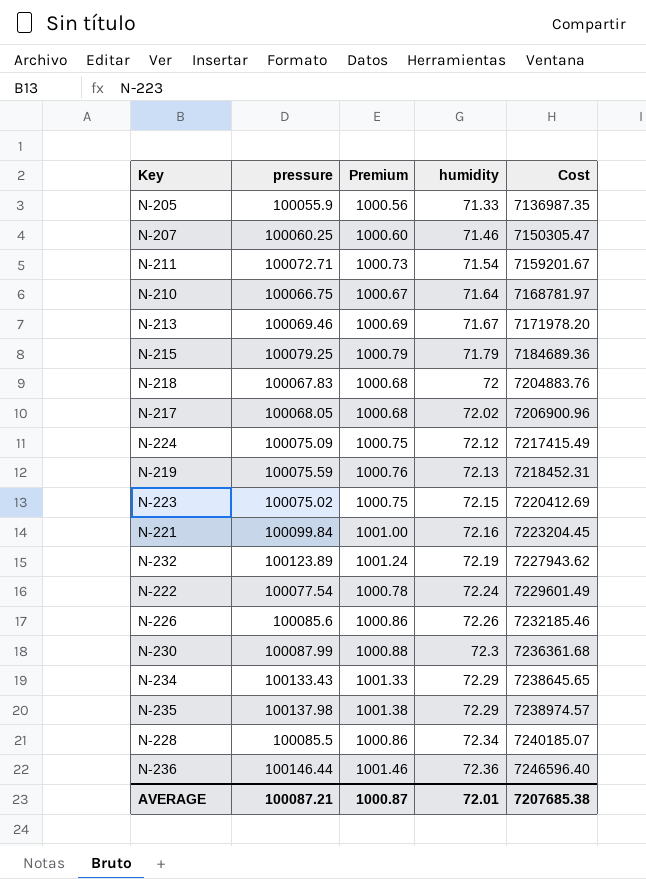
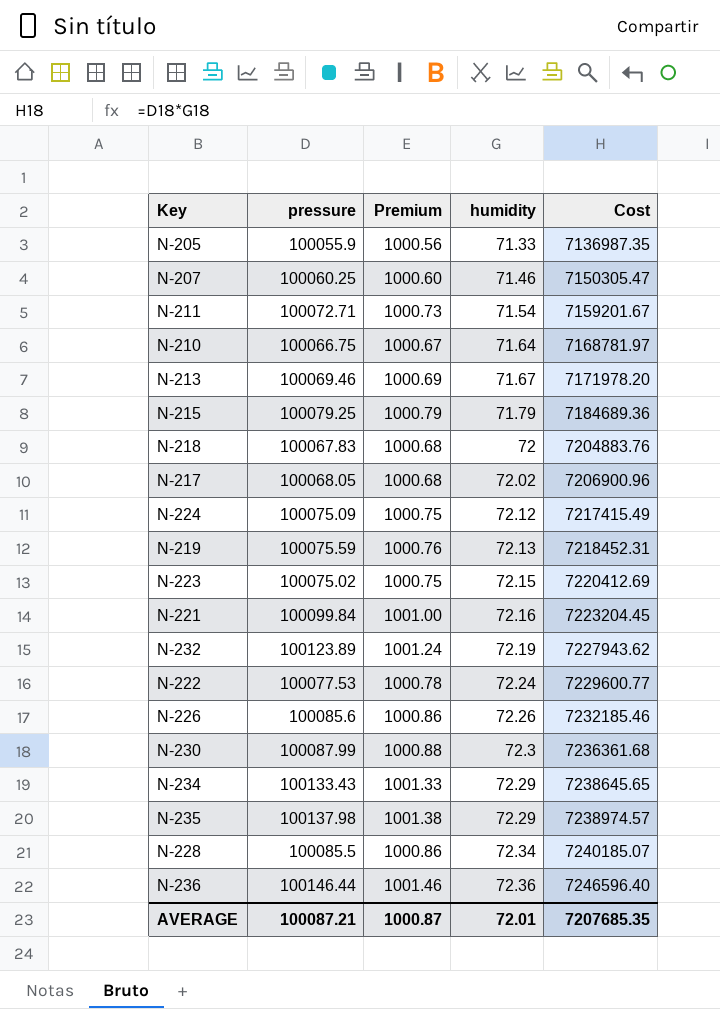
N-222 | pressure: 100077.54 -> 100077.53
N-222 | Cost: 7229601.49 -> 7229600.77
AVERAGE | Cost: 7207685.38 -> 7207685.35

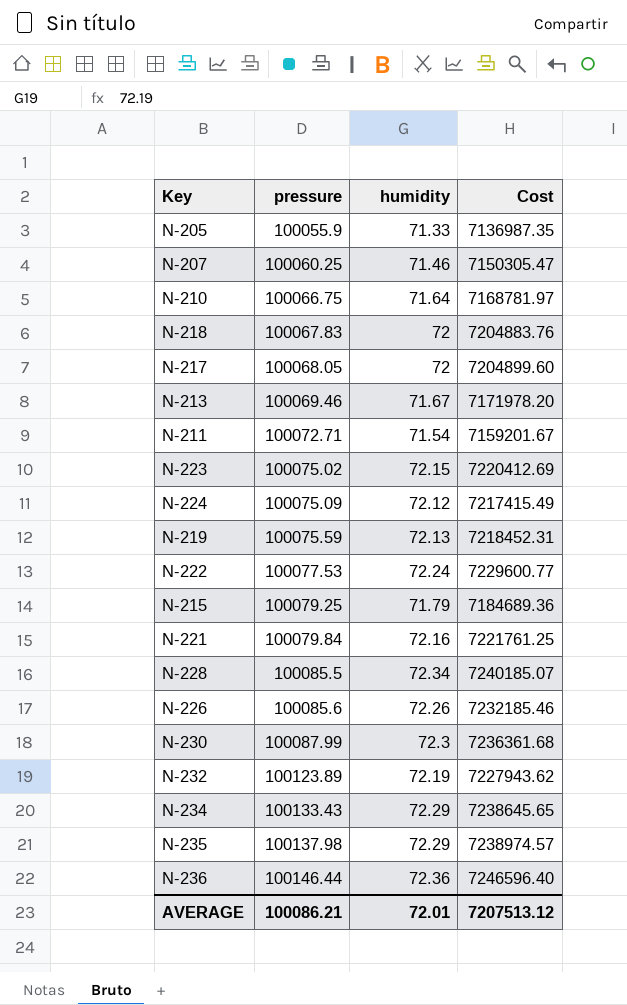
row order: Cost ascending -> pressure ascending
column Premium | formula: [pressure] * 0.01 -> none
N-217 | humidity: 72.02 -> 72
N-217 | Cost: 7206900.96 -> 7204899.60
N-221 | pressure: 100099.84 -> 100079.84
N-221 | Cost: 7223204.45 -> 7221761.25
AVERAGE | pressure: 100087.21 -> 100086.21
AVERAGE | Cost: 7207685.35 -> 7207513.12

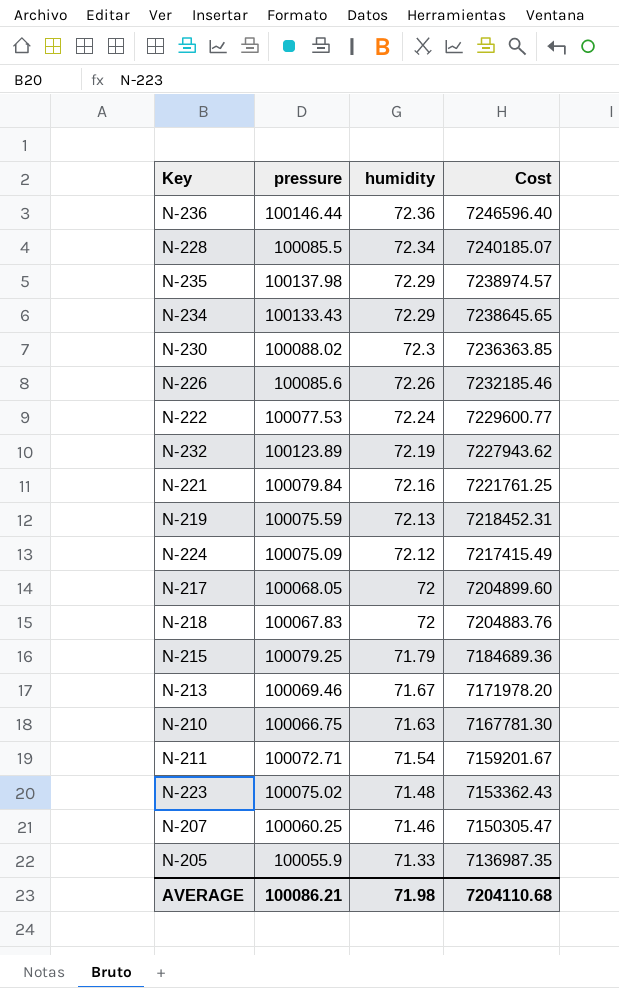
row order: pressure ascending -> Cost descending
N-230 | pressure: 100087.99 -> 100088.02
N-230 | Cost: 7236361.68 -> 7236363.85
N-210 | humidity: 71.64 -> 71.63
N-210 | Cost: 7168781.97 -> 7167781.30
N-223 | humidity: 72.15 -> 71.48
N-223 | Cost: 7220412.69 -> 7153362.43
AVERAGE | humidity: 72.01 -> 71.98
AVERAGE | Cost: 7207513.12 -> 7204110.68

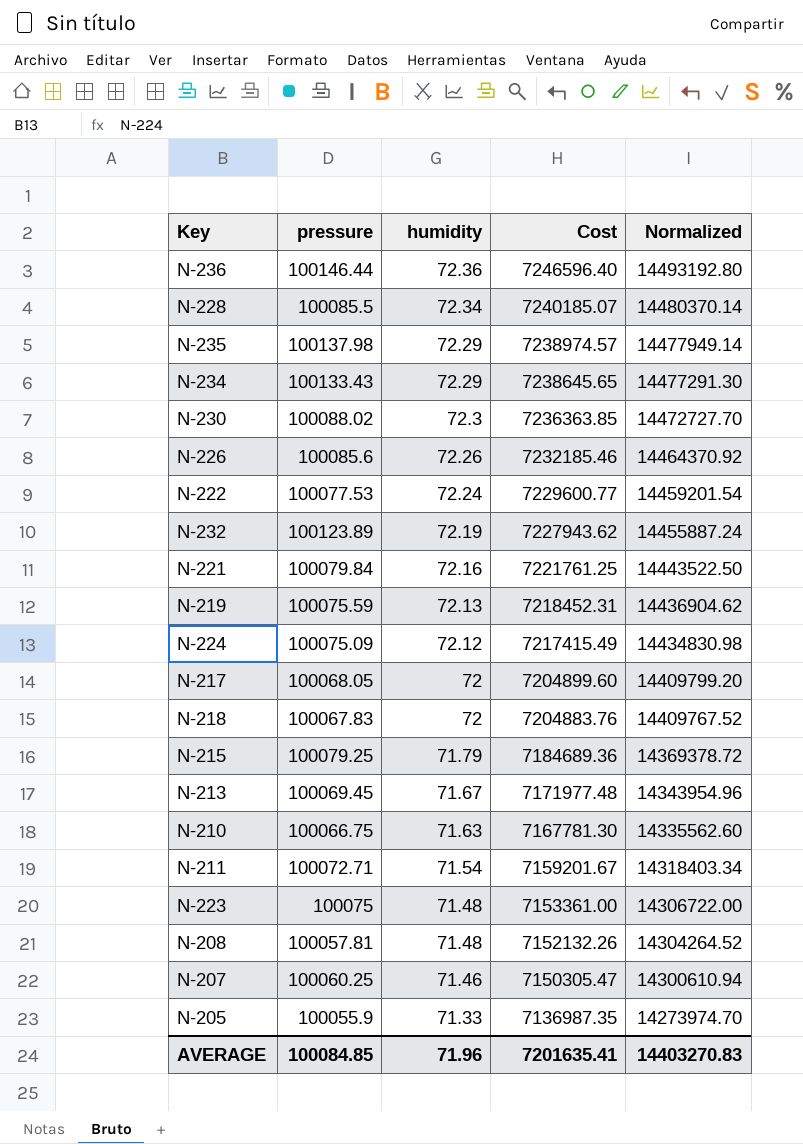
column Normalized | formula: none -> [Cost] * 2
N-213 | pressure: 100069.46 -> 100069.45
N-213 | Cost: 7171978.20 -> 7171977.48
N-223 | pressure: 100075.02 -> 100075
N-223 | Cost: 7153362.43 -> 7153361.00
row N-208: none -> 100057.81 | 71.48 | 7152132.26 | 14304264.52
AVERAGE | pressure: 100086.21 -> 100084.85
AVERAGE | humidity: 71.98 -> 71.96
AVERAGE | Cost: 7204110.68 -> 7201635.41

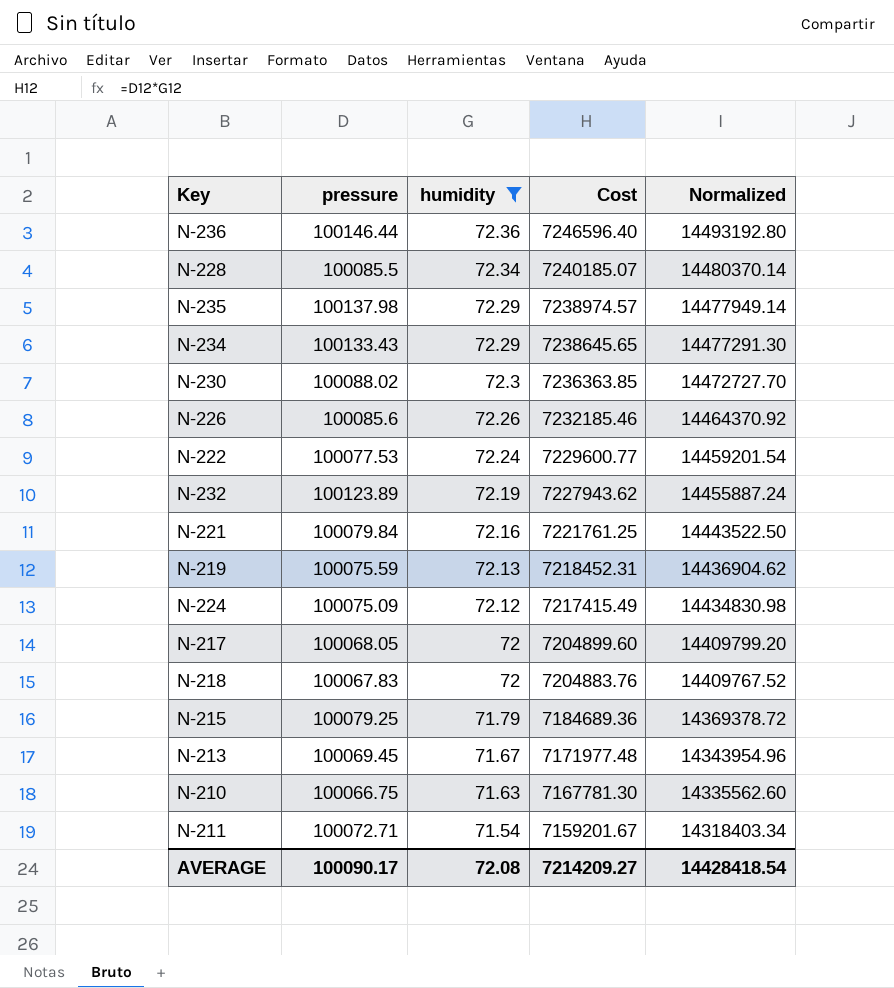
filter: none -> humidity >= 71.54
AVERAGE | pressure: 100084.85 -> 100090.17
AVERAGE | humidity: 71.96 -> 72.08
AVERAGE | Cost: 7201635.41 -> 7214209.27
AVERAGE | Normalized: 14403270.83 -> 14428418.54

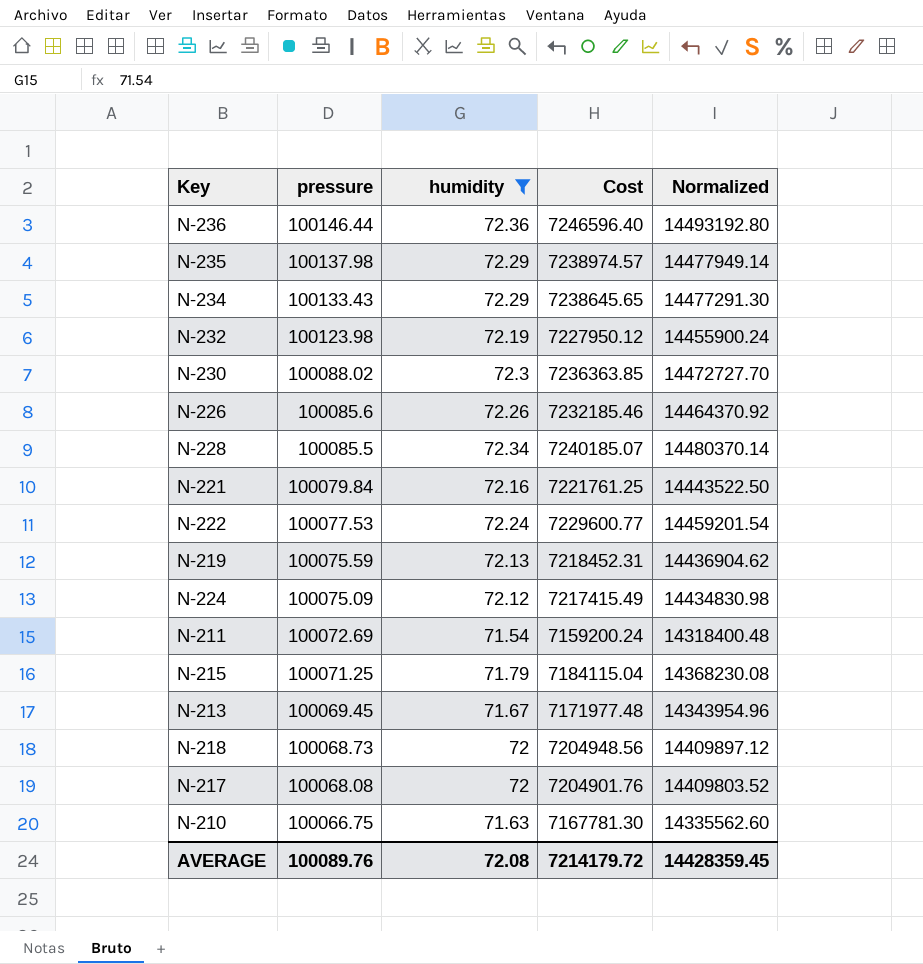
row order: Cost descending -> pressure descending
N-232 | pressure: 100123.89 -> 100123.98
N-232 | Cost: 7227943.62 -> 7227950.12
N-232 | Normalized: 14455887.24 -> 14455900.24
N-211 | pressure: 100072.71 -> 100072.69
N-211 | Cost: 7159201.67 -> 7159200.24
N-211 | Normalized: 14318403.34 -> 14318400.48
N-215 | pressure: 100079.25 -> 100071.25
N-215 | Cost: 7184689.36 -> 7184115.04
N-215 | Normalized: 14369378.72 -> 14368230.08
N-218 | pressure: 100067.83 -> 100068.73
N-218 | Cost: 7204883.76 -> 7204948.56
N-218 | Normalized: 14409767.52 -> 14409897.12
N-217 | pressure: 100068.05 -> 100068.08
N-217 | Cost: 7204899.60 -> 7204901.76
N-217 | Normalized: 14409799.20 -> 14409803.52
AVERAGE | pressure: 100090.17 -> 100089.76
AVERAGE | Cost: 7214209.27 -> 7214179.72
AVERAGE | Normalized: 14428418.54 -> 14428359.45

